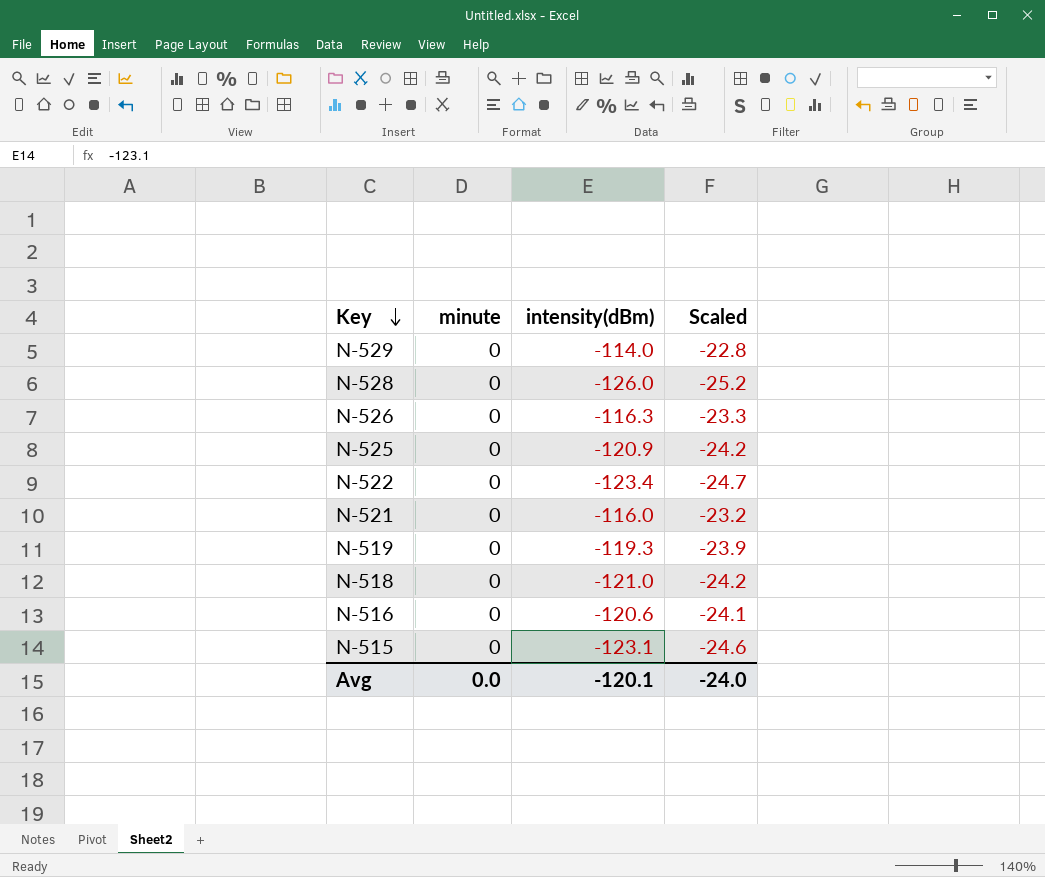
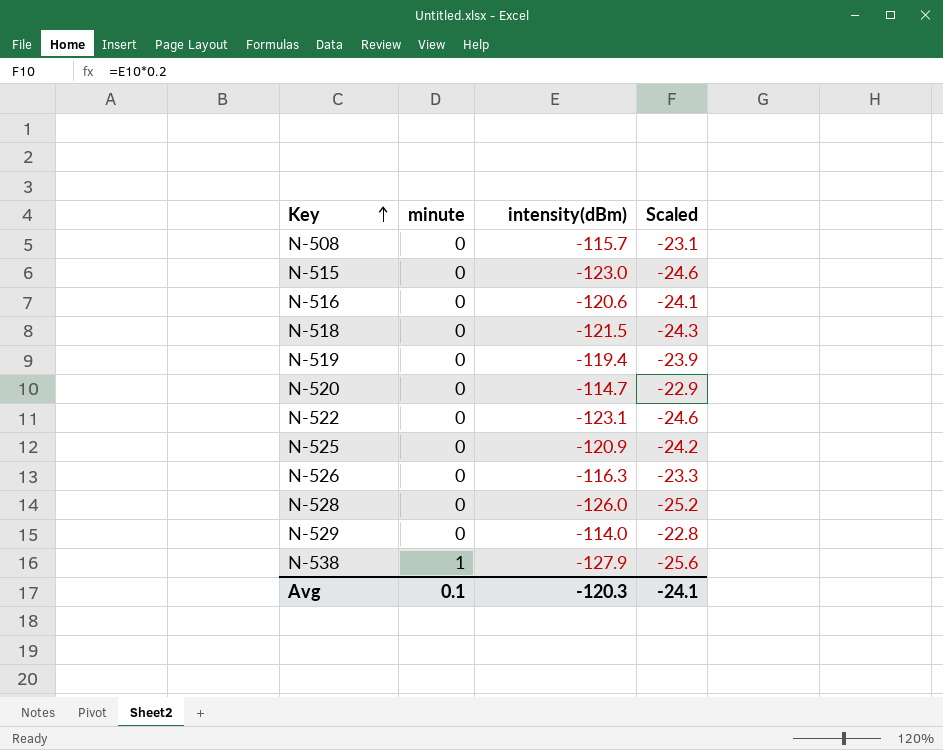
row order: Key descending -> Key ascending
row N-521: 0 | -116.0 | -23.2 -> none
row N-508: none -> 0 | -115.7 | -23.1
N-515 | intensity(dBm): -123.1 -> -123.0
N-518 | intensity(dBm): -121.0 -> -121.5
N-518 | Scaled: -24.2 -> -24.3
N-519 | intensity(dBm): -119.3 -> -119.4
row N-520: none -> 0 | -114.7 | -22.9
N-522 | intensity(dBm): -123.4 -> -123.1
N-522 | Scaled: -24.7 -> -24.6
row N-538: none -> 1 | -127.9 | -25.6
Avg | minute: 0.0 -> 0.1
Avg | intensity(dBm): -120.1 -> -120.3
Avg | Scaled: -24.0 -> -24.1

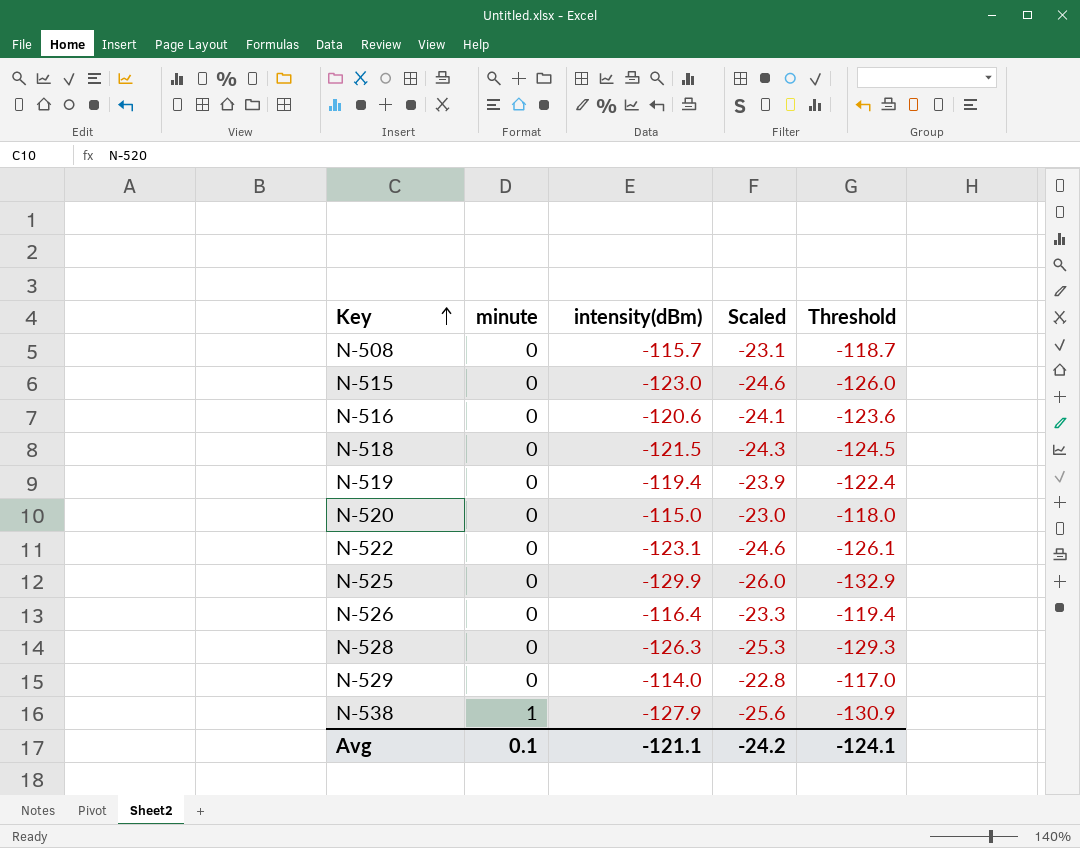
column Threshold | formula: none -> [intensity(dBm)] - 3
N-520 | intensity(dBm): -114.7 -> -115.0
N-520 | Scaled: -22.9 -> -23.0
N-525 | intensity(dBm): -120.9 -> -129.9
N-525 | Scaled: -24.2 -> -26.0
N-526 | intensity(dBm): -116.3 -> -116.4
N-528 | intensity(dBm): -126.0 -> -126.3
N-528 | Scaled: -25.2 -> -25.3
Avg | intensity(dBm): -120.3 -> -121.1
Avg | Scaled: -24.1 -> -24.2

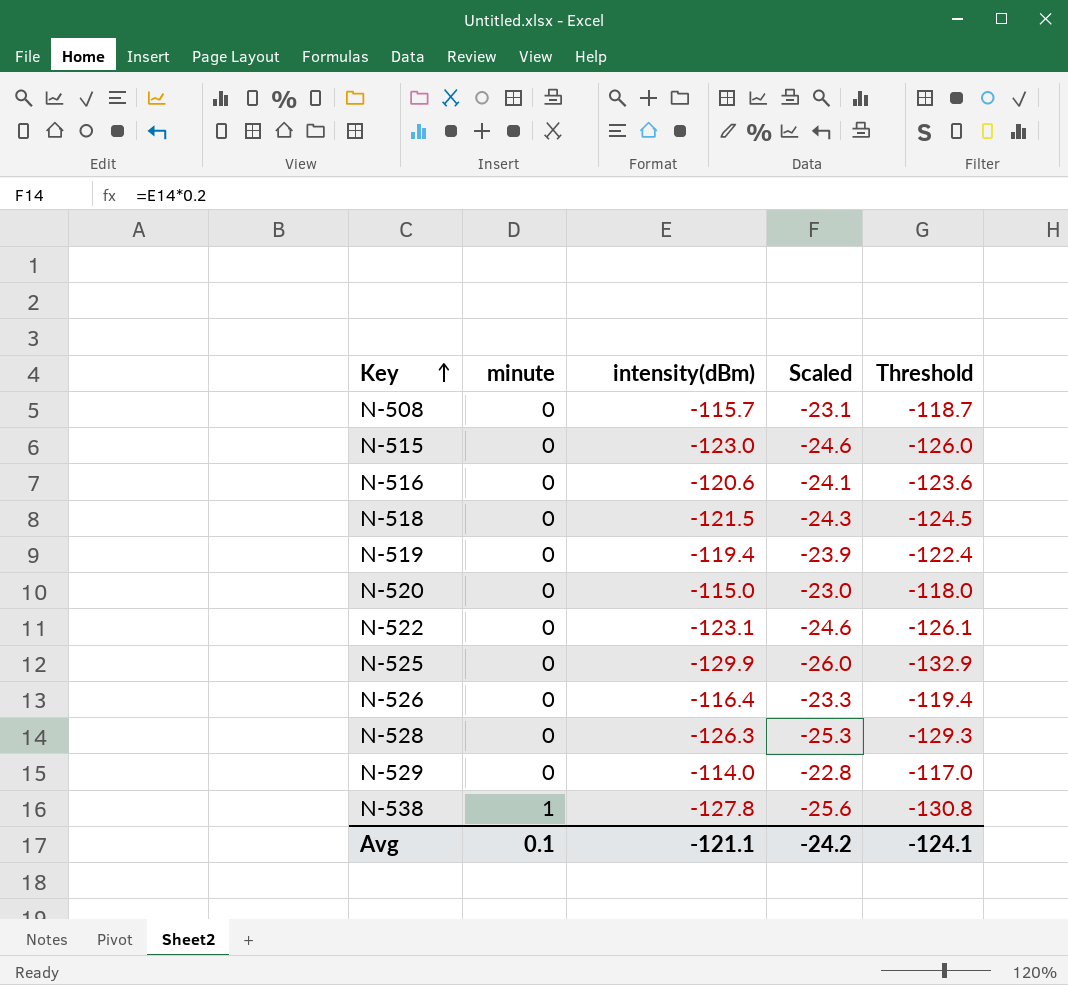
N-538 | intensity(dBm): -127.9 -> -127.8
N-538 | Threshold: -130.9 -> -130.8

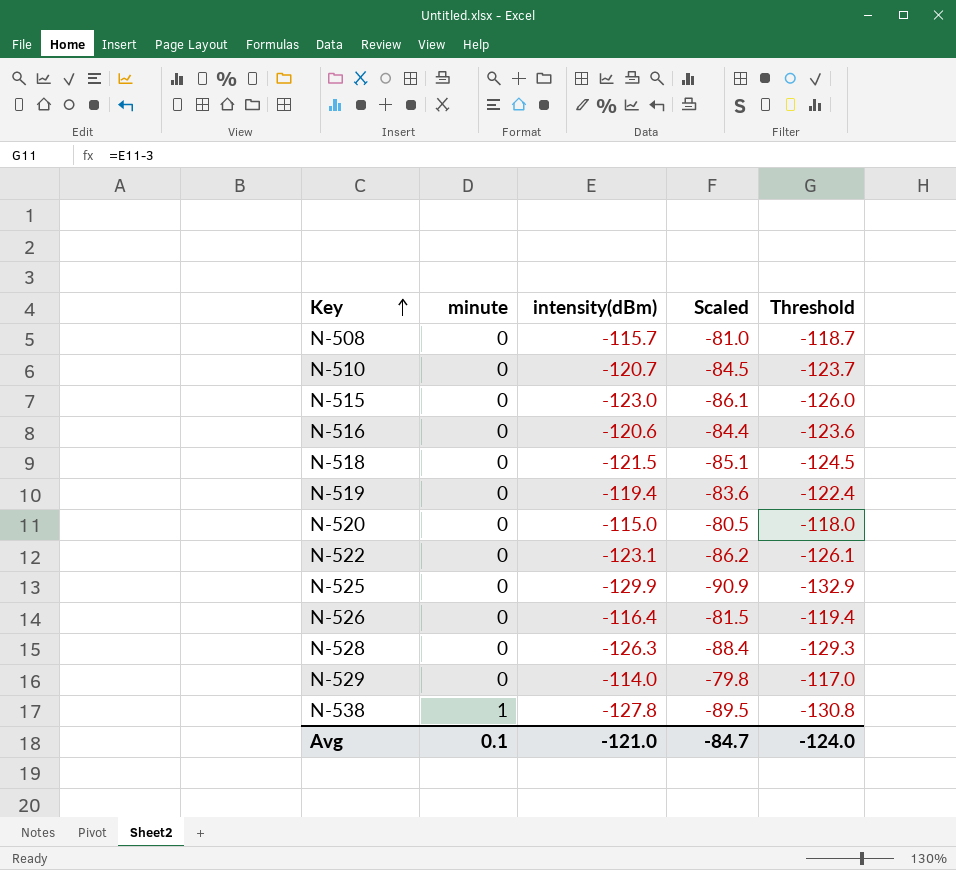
column Scaled | formula: [intensity(dBm)] * 0.2 -> [intensity(dBm)] * 0.7
row N-510: none -> 0 | -120.7 | -84.5 | -123.7
Avg | intensity(dBm): -121.1 -> -121.0
Avg | Scaled: -24.2 -> -84.7
Avg | Threshold: -124.1 -> -124.0

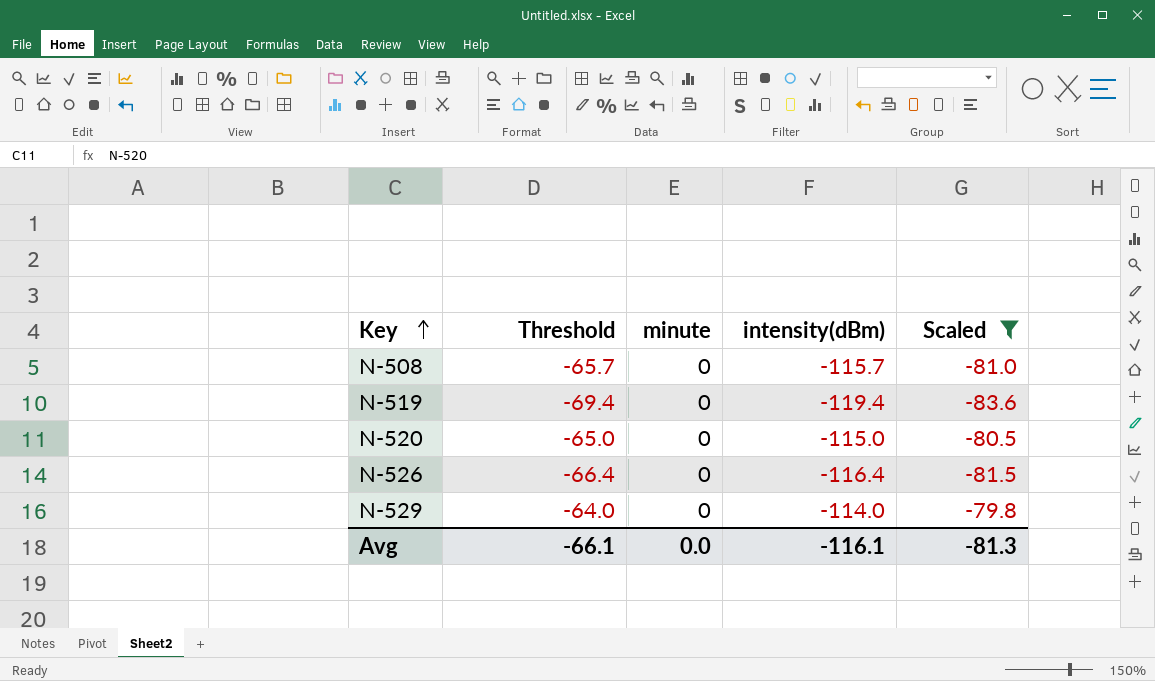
filter: none -> Scaled >= -83.6
column Threshold | formula: [intensity(dBm)] - 3 -> [intensity(dBm)] + 50
column Threshold | position: 5 -> 2
Avg | Threshold: -124.0 -> -66.1
Avg | minute: 0.1 -> 0.0
Avg | intensity(dBm): -121.0 -> -116.1
Avg | Scaled: -84.7 -> -81.3

